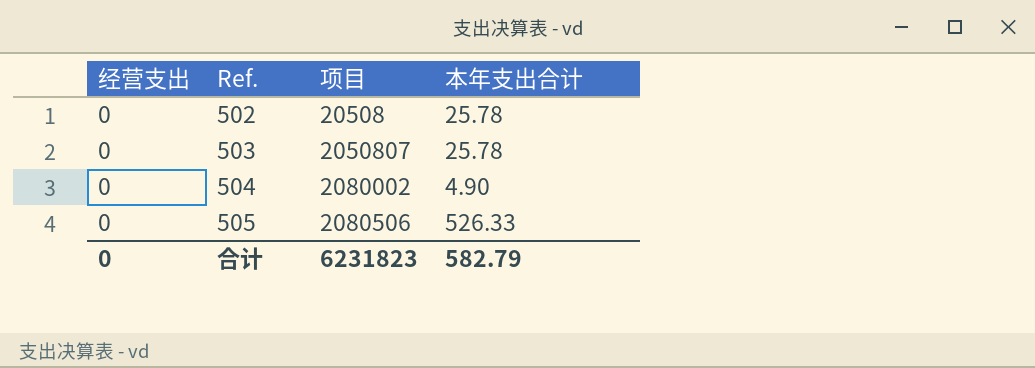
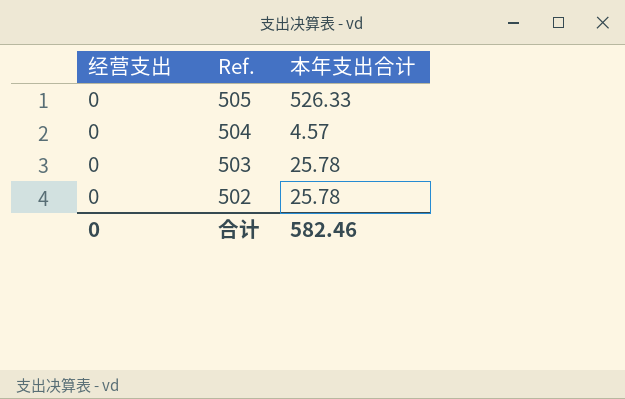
row order: Ref. ascending -> Ref. descending
column 项目 | position: 3 -> none
504 | 本年支出合计: 4.90 -> 4.57
合计 | 本年支出合计: 582.79 -> 582.46

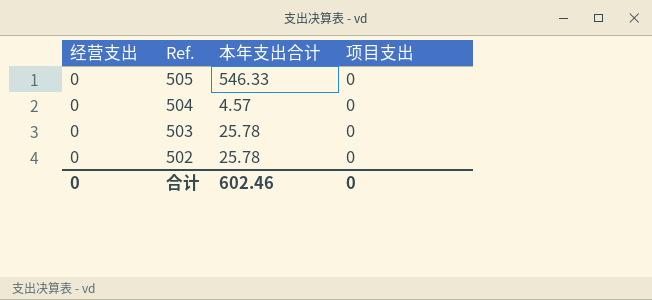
column 项目支出 | position: none -> 4
505 | 本年支出合计: 526.33 -> 546.33
合计 | 本年支出合计: 582.46 -> 602.46

